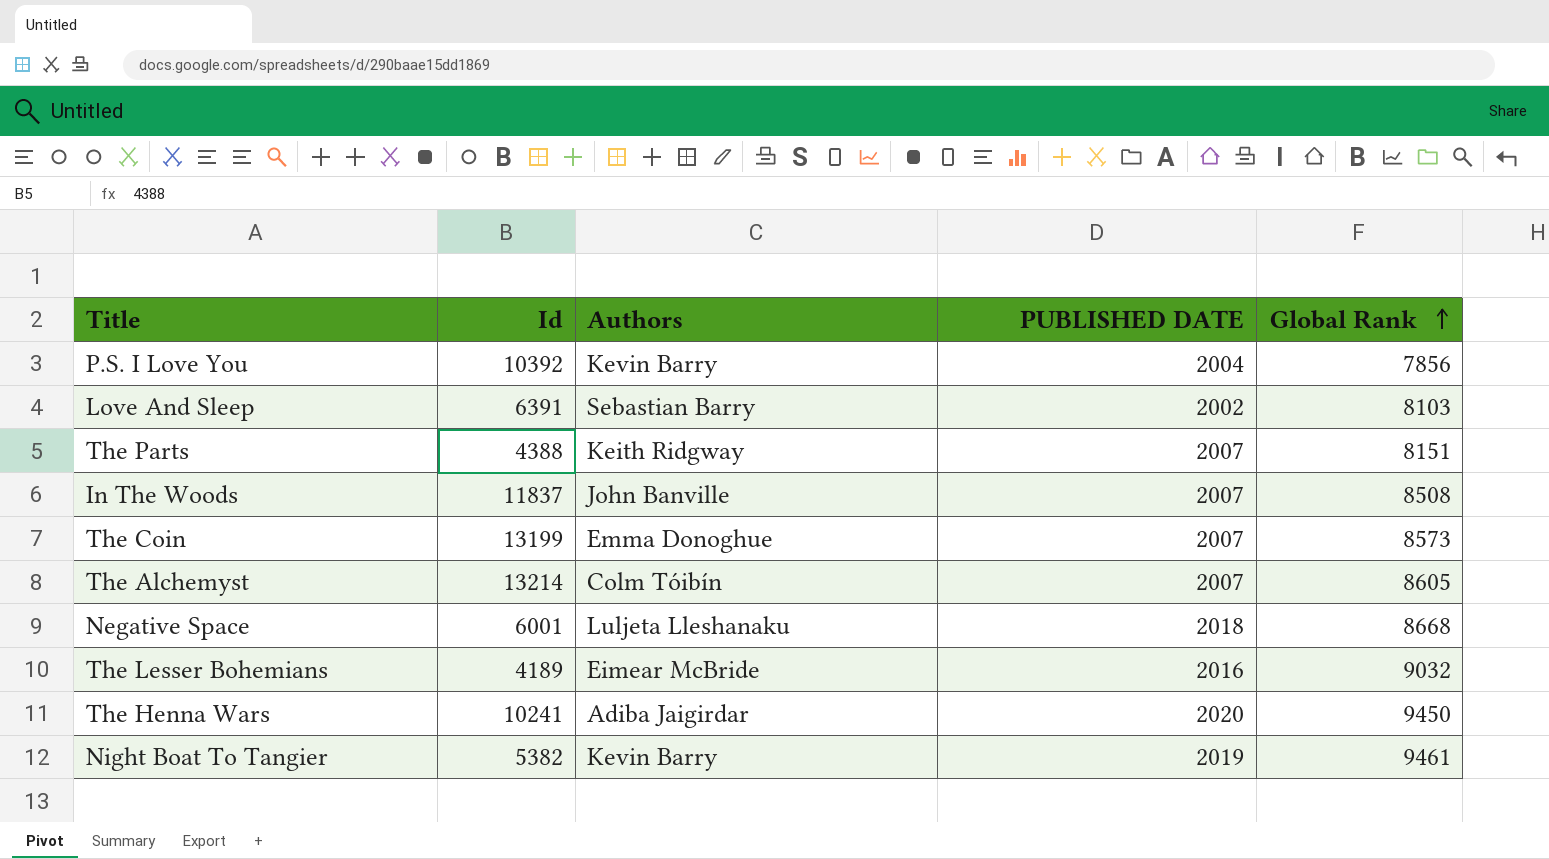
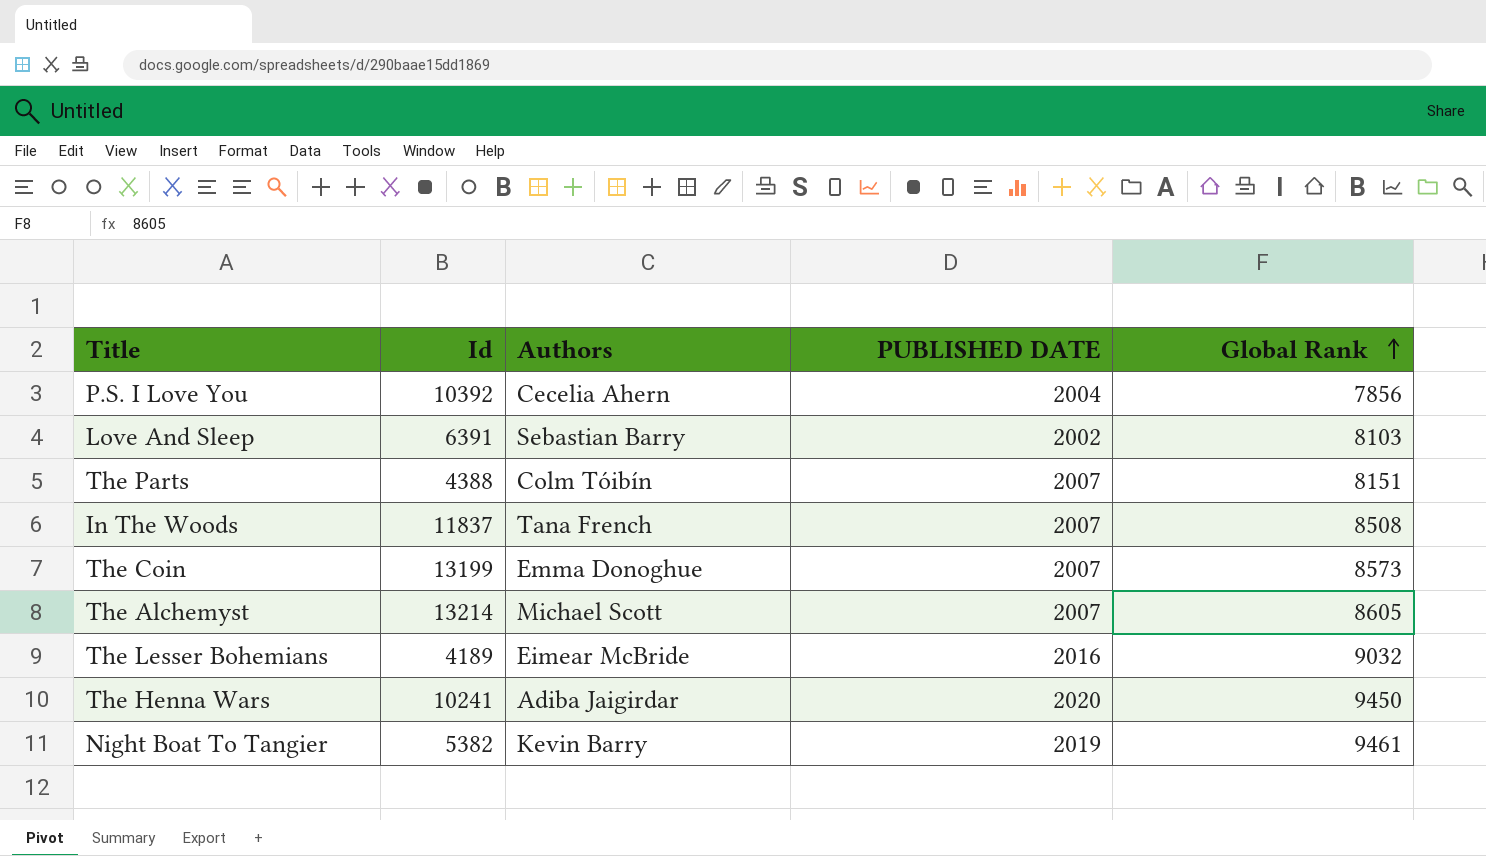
row Negative Space: 6001 | Luljeta Lleshanaku | 2018 | 8668 -> none
P.S. I Love You | Authors: Kevin Barry -> Cecelia Ahern
The Parts | Authors: Keith Ridgway -> Colm Tóibín
In The Woods | Authors: John Banville -> Tana French
The Alchemyst | Authors: Colm Tóibín -> Michael Scott

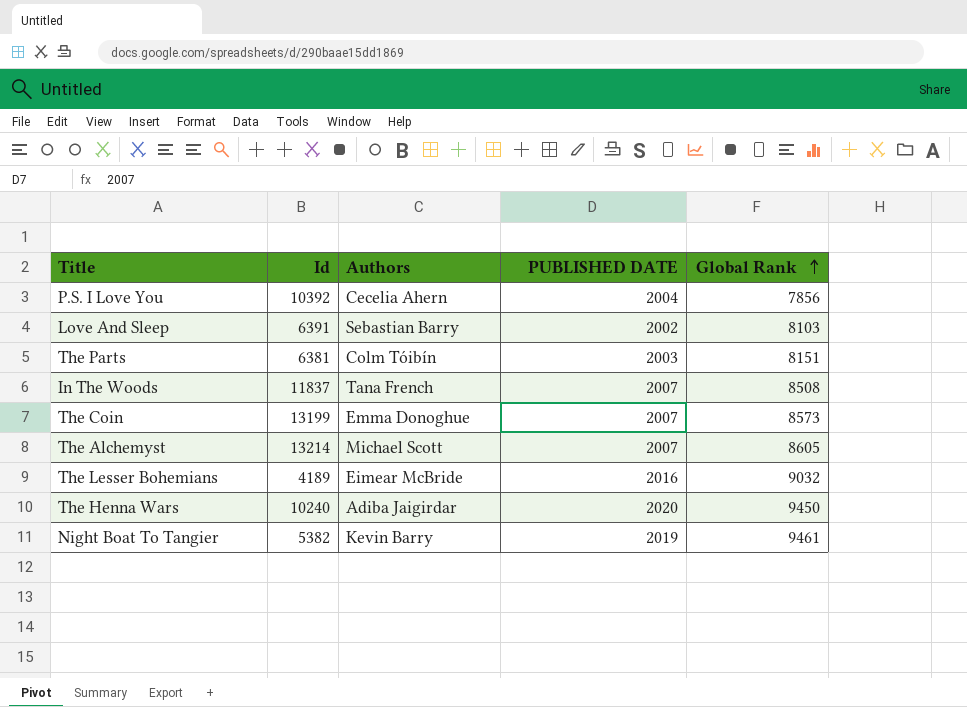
The Parts | Id: 4388 -> 6381
The Parts | PUBLISHED DATE: 2007 -> 2003
The Henna Wars | Id: 10241 -> 10240

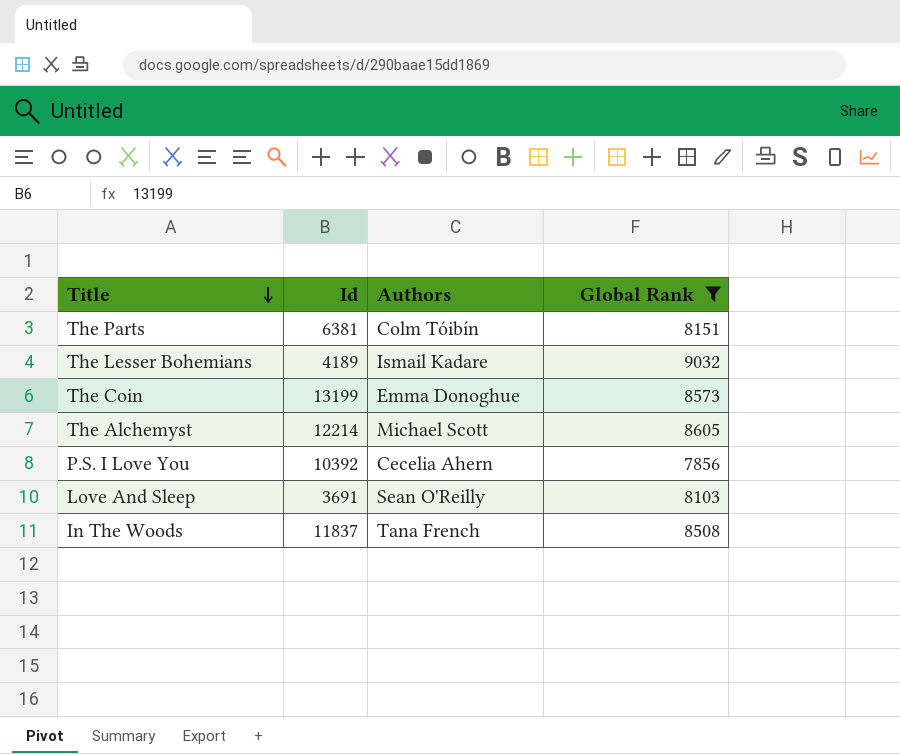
filter: none -> Global Rank <= 9032
row order: Global Rank ascending -> Title descending
column PUBLISHED DATE | position: 4 -> none
The Lesser Bohemians | Authors: Eimear McBride -> Ismail Kadare
The Alchemyst | Id: 13214 -> 12214
Love And Sleep | Id: 6391 -> 3691
Love And Sleep | Authors: Sebastian Barry -> Sean O'Reilly

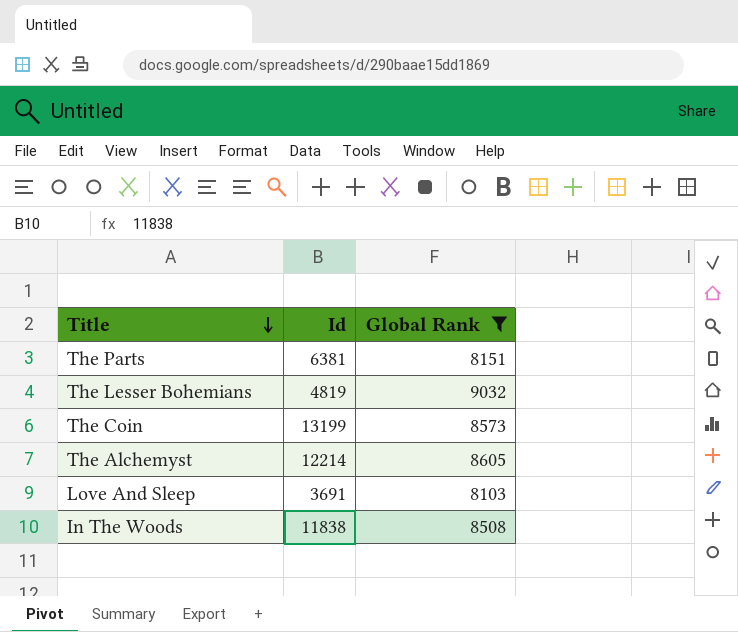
column Authors | position: 3 -> none
row P.S. I Love You: 10392 | Cecelia Ahern | 7856 -> none
The Lesser Bohemians | Id: 4189 -> 4819
In The Woods | Id: 11837 -> 11838

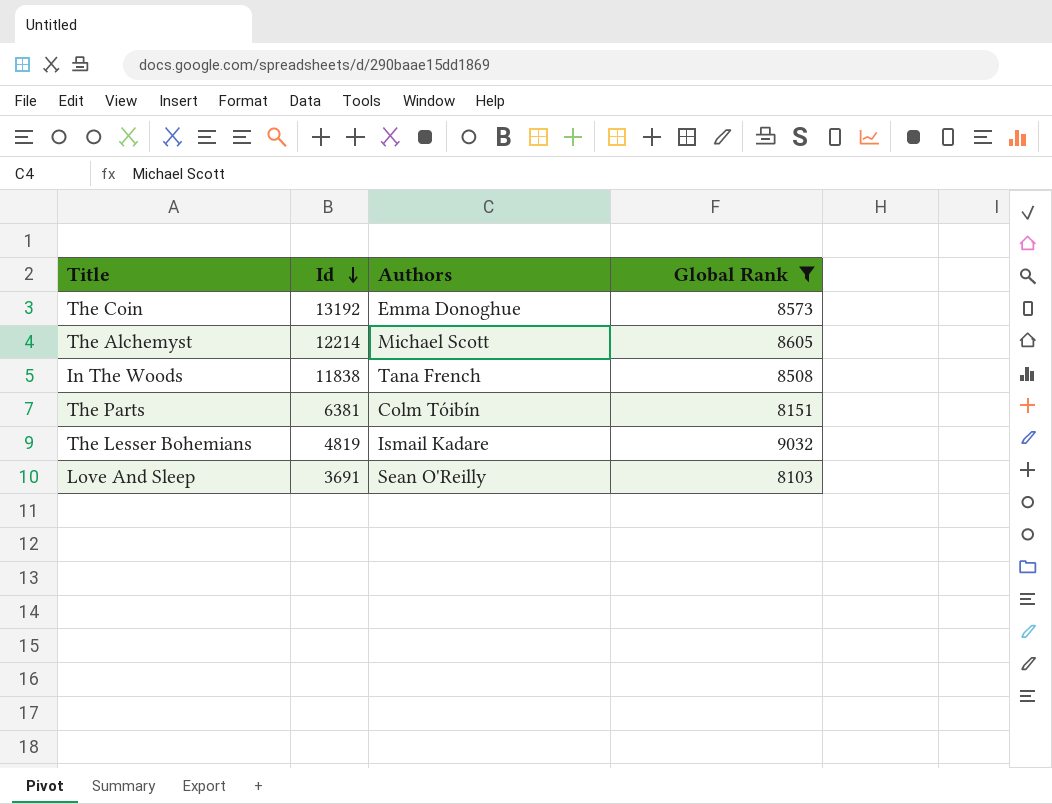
row order: Title descending -> Id descending
column Authors | position: none -> 3
The Coin | Id: 13199 -> 13192

